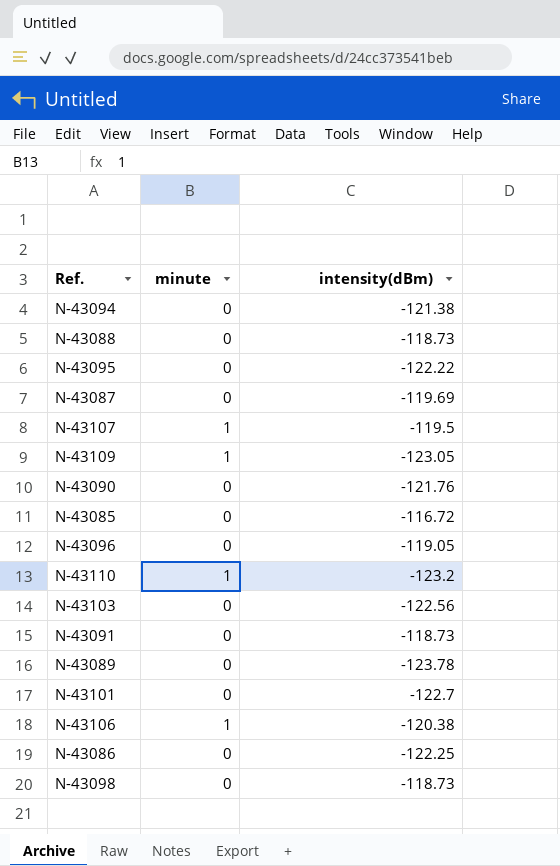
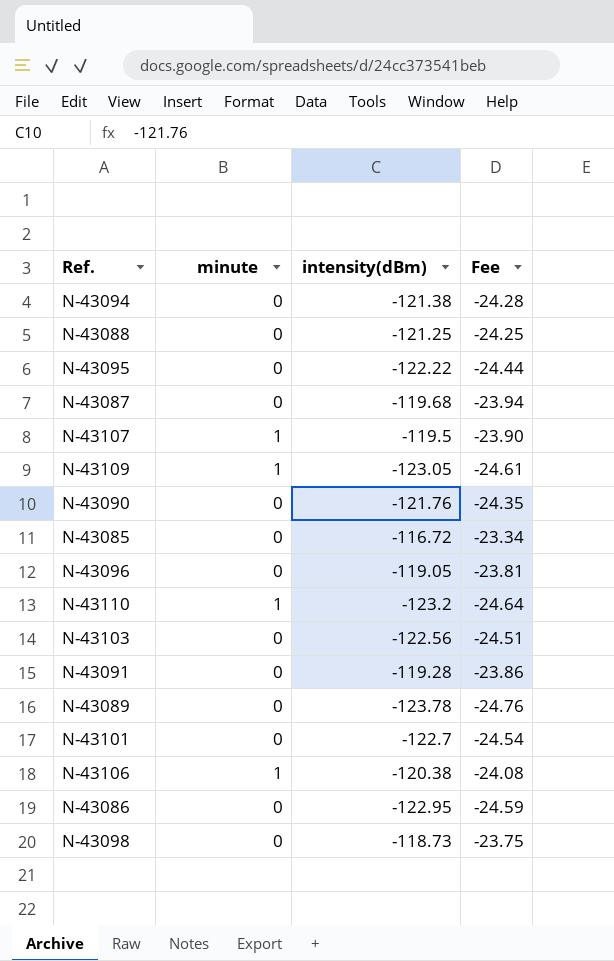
column Fee | formula: none -> [intensity(dBm)] * 0.2
N-43088 | intensity(dBm): -118.73 -> -121.25
N-43087 | intensity(dBm): -119.69 -> -119.68
N-43091 | intensity(dBm): -118.73 -> -119.28
N-43086 | intensity(dBm): -122.25 -> -122.95

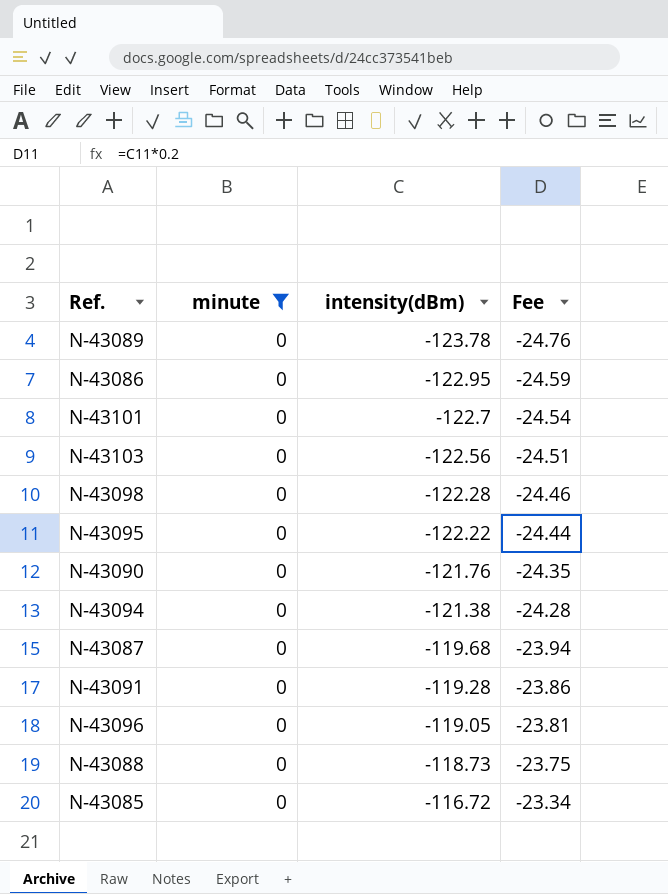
filter: none -> minute = 0
row order: none -> intensity(dBm) ascending
N-43098 | intensity(dBm): -118.73 -> -122.28
N-43098 | Fee: -23.75 -> -24.46
N-43088 | intensity(dBm): -121.25 -> -118.73
N-43088 | Fee: -24.25 -> -23.75

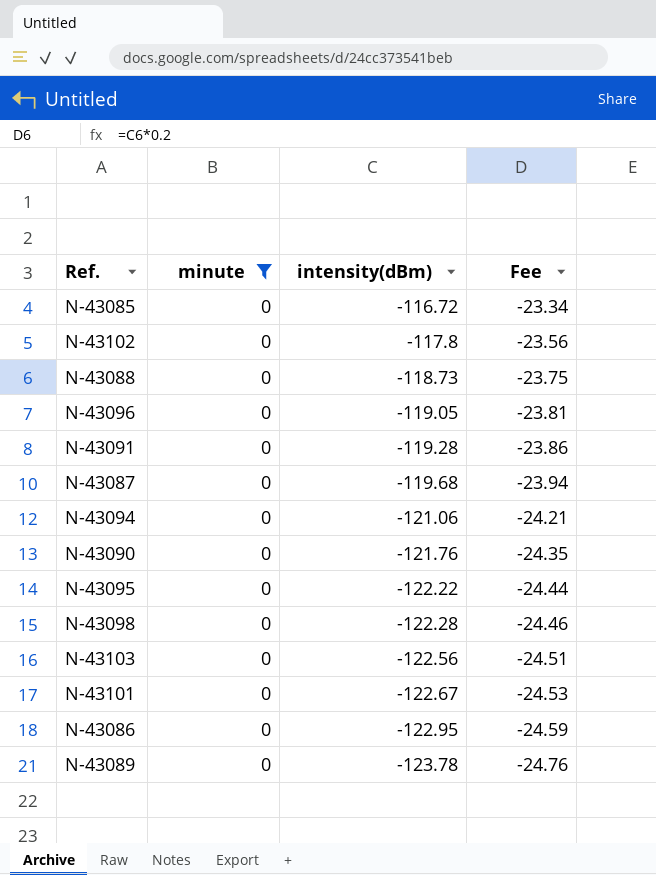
row order: intensity(dBm) ascending -> intensity(dBm) descending
row N-43102: none -> 0 | -117.8 | -23.56
N-43094 | intensity(dBm): -121.38 -> -121.06
N-43094 | Fee: -24.28 -> -24.21
N-43101 | intensity(dBm): -122.7 -> -122.67
N-43101 | Fee: -24.54 -> -24.53

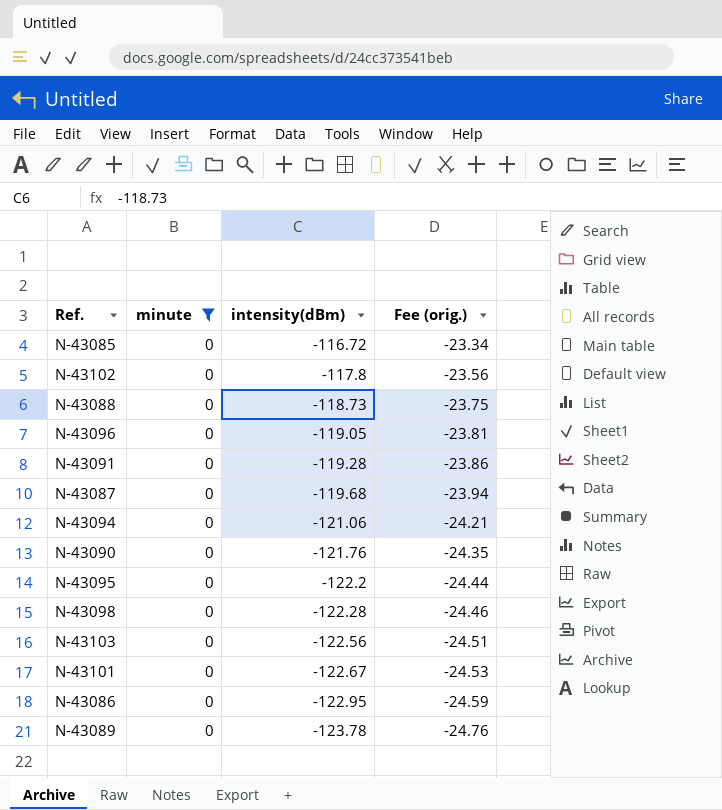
column name: Fee -> Fee (orig.)
N-43095 | intensity(dBm): -122.22 -> -122.2

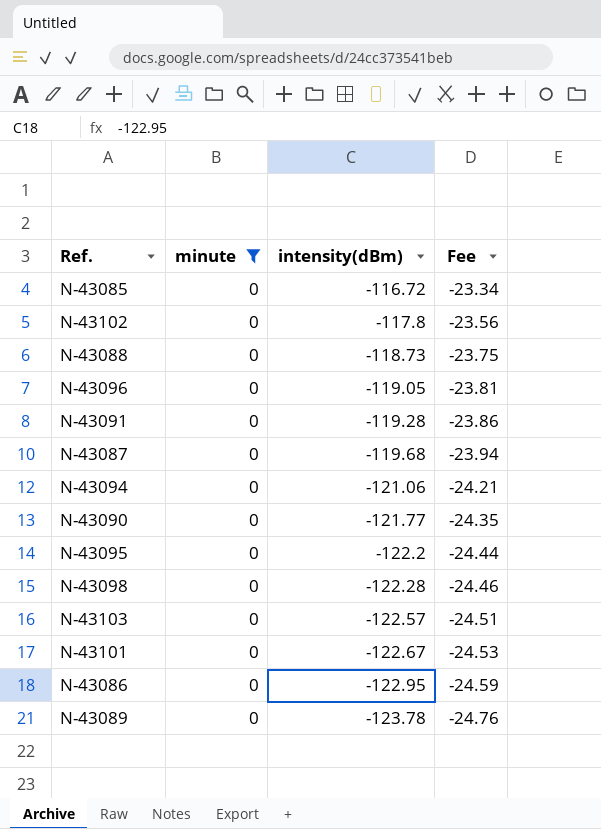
column name: Fee (orig.) -> Fee
N-43090 | intensity(dBm): -121.76 -> -121.77
N-43103 | intensity(dBm): -122.56 -> -122.57

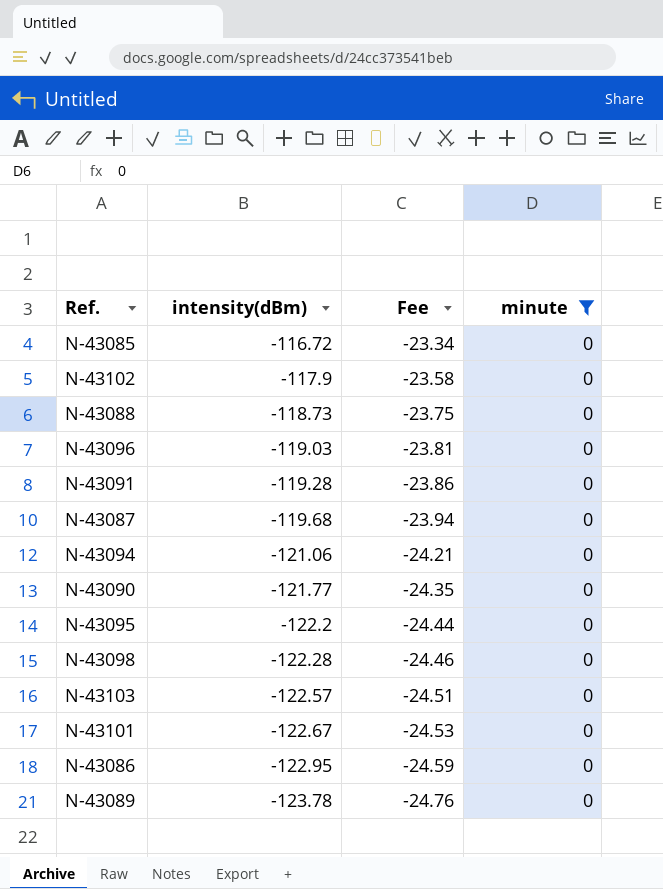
column minute | position: 2 -> 4
N-43102 | intensity(dBm): -117.8 -> -117.9
N-43102 | Fee: -23.56 -> -23.58
N-43096 | intensity(dBm): -119.05 -> -119.03

